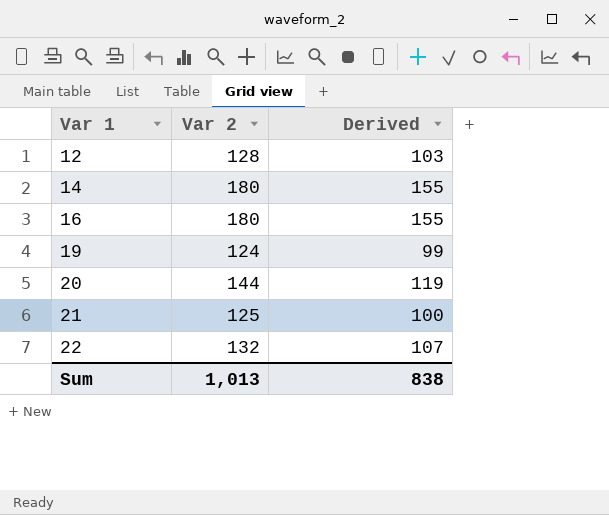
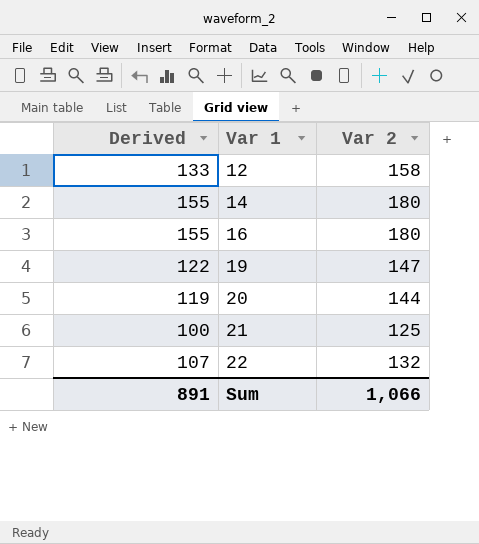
column Derived | position: 3 -> 1
12 | Derived: 103 -> 133
12 | Var 2: 128 -> 158
19 | Derived: 99 -> 122
19 | Var 2: 124 -> 147
Sum | Derived: 838 -> 891
Sum | Var 2: 1,013 -> 1,066

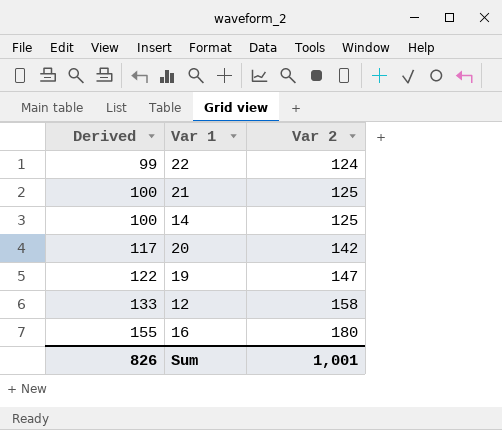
row order: Var 1 ascending -> Derived ascending
22 | Derived: 107 -> 99
22 | Var 2: 132 -> 124
14 | Derived: 155 -> 100
14 | Var 2: 180 -> 125
20 | Derived: 119 -> 117
20 | Var 2: 144 -> 142
Sum | Derived: 891 -> 826
Sum | Var 2: 1,066 -> 1,001

